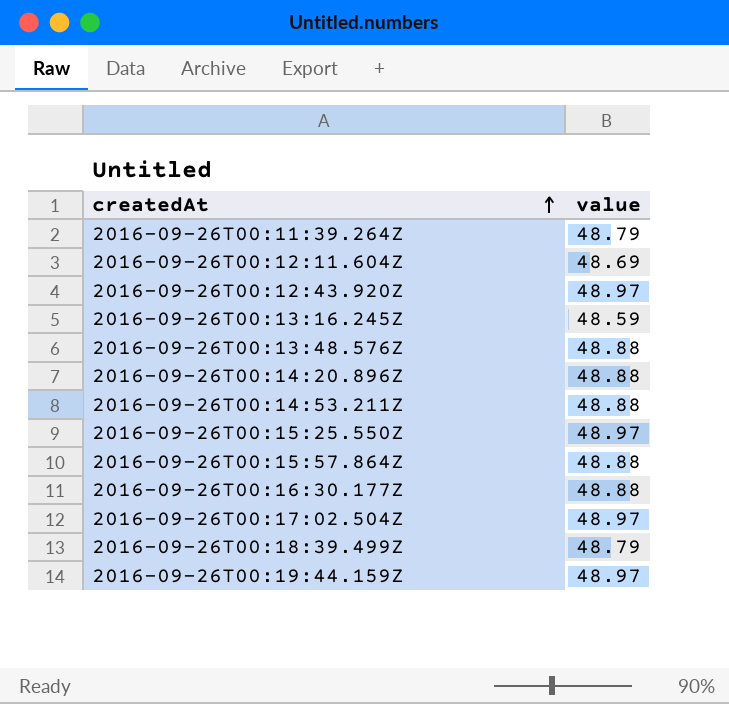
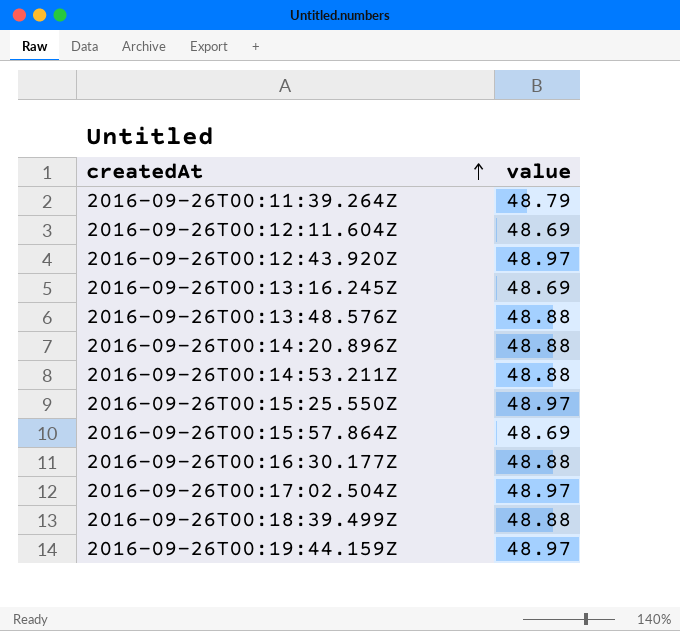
2016-09-26T00:13:16.245Z | value: 48.59 -> 48.69
2016-09-26T00:15:57.864Z | value: 48.88 -> 48.69
2016-09-26T00:18:39.499Z | value: 48.79 -> 48.88

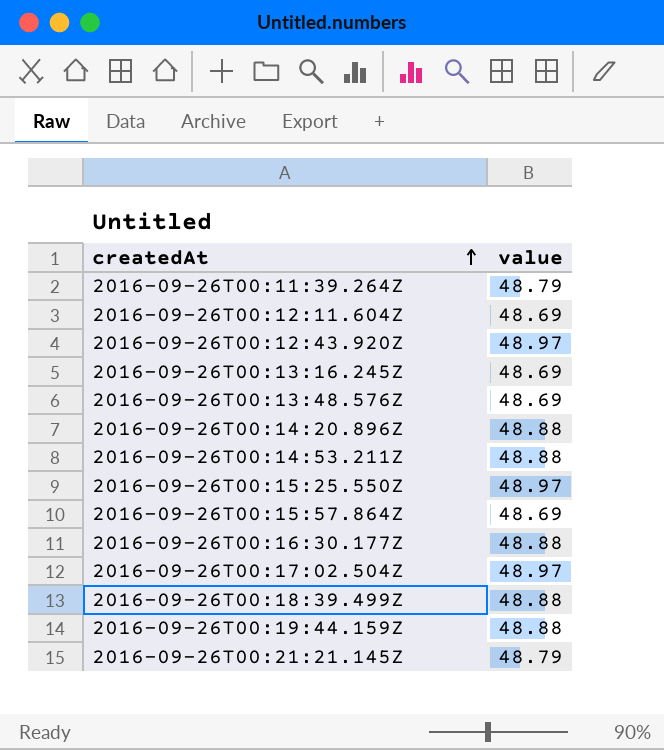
2016-09-26T00:13:48.576Z | value: 48.88 -> 48.69
2016-09-26T00:19:44.159Z | value: 48.97 -> 48.88
row 2016-09-26T00:21:21.145Z: none -> 48.79

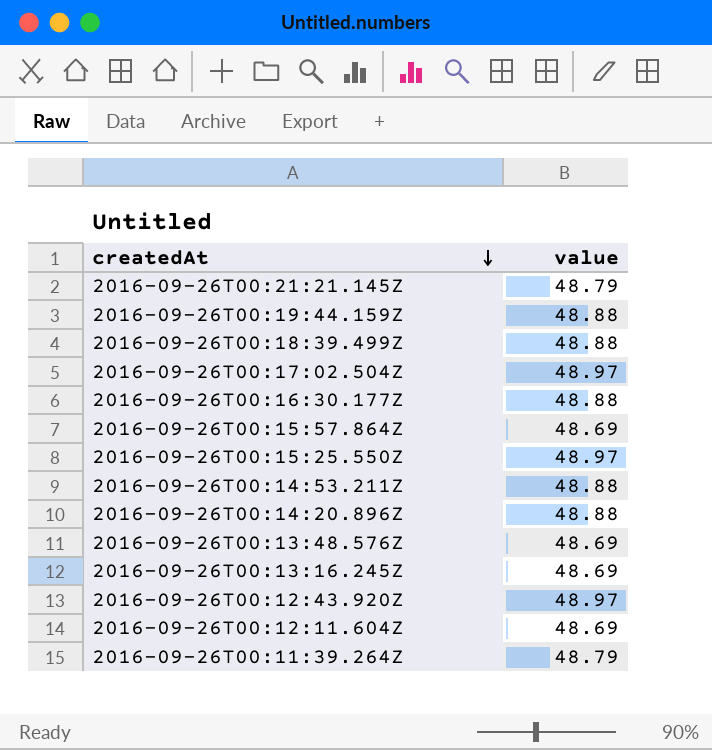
row order: createdAt ascending -> createdAt descending

